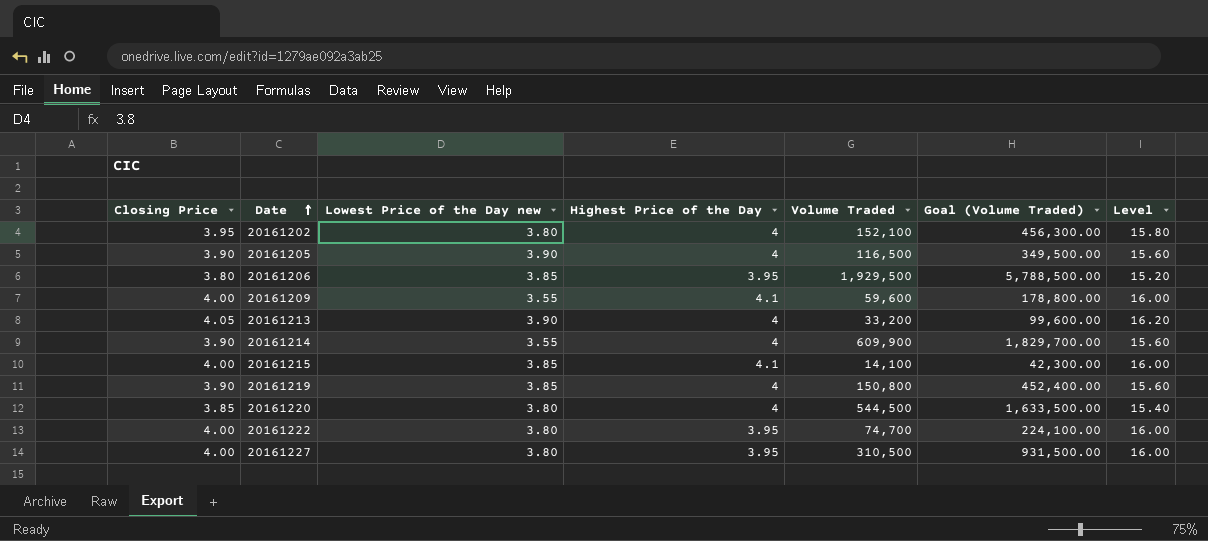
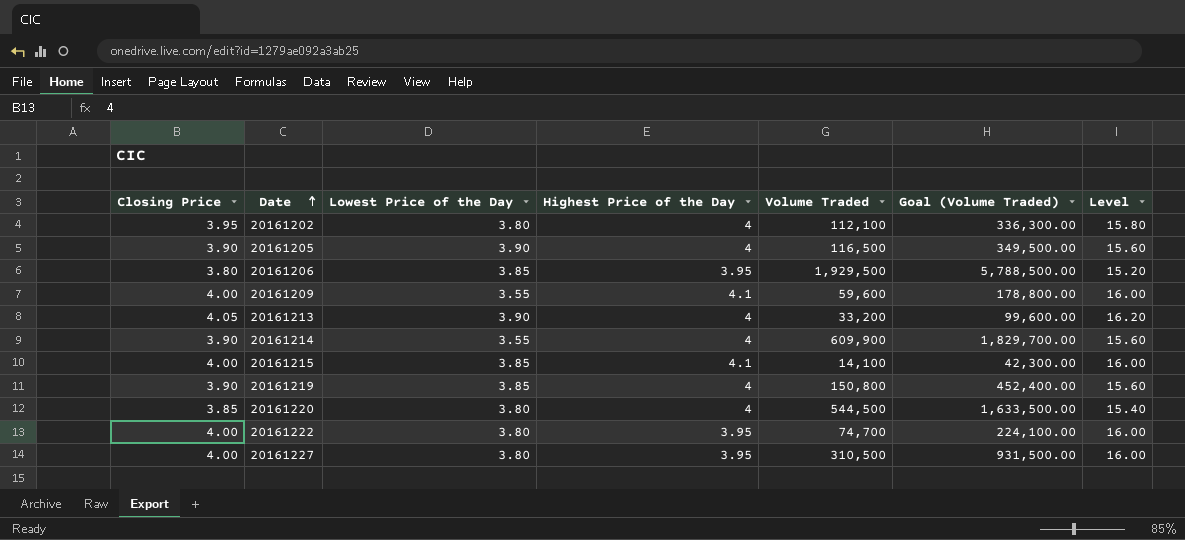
column name: Lowest Price of the Day new -> Lowest Price of the Day
20161202 | Volume Traded: 152,100 -> 112,100
20161202 | Goal (Volume Traded): 456,300.00 -> 336,300.00

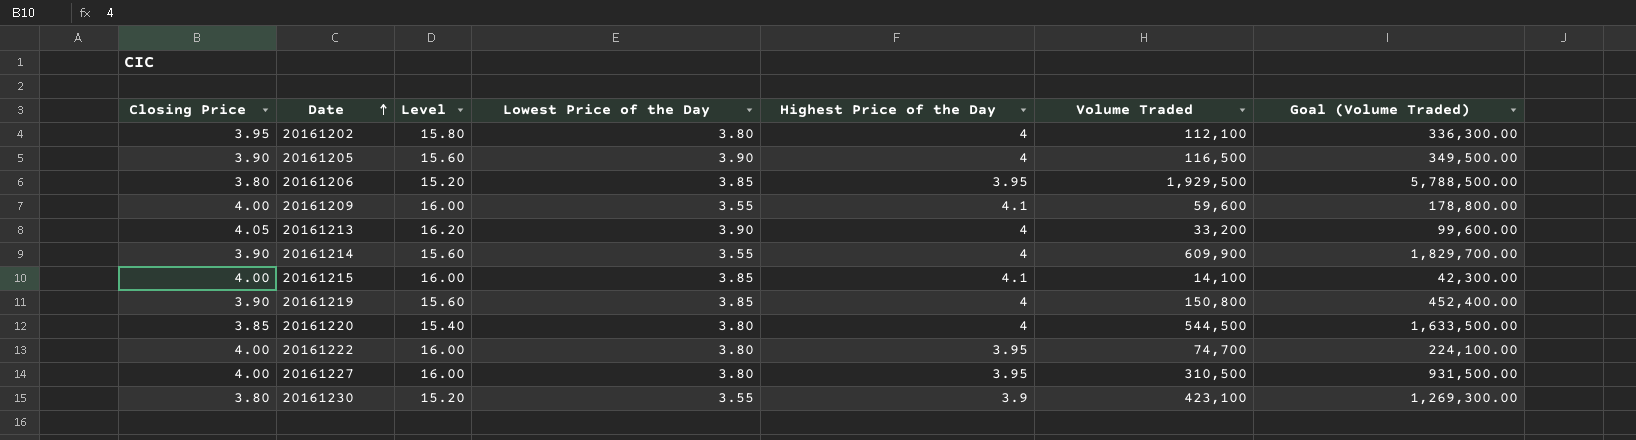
column Level | position: 7 -> 3
row 20161230: none -> 3.80 | 15.20 | 3.55 | 3.9 | 423,100 | 1,269,300.00

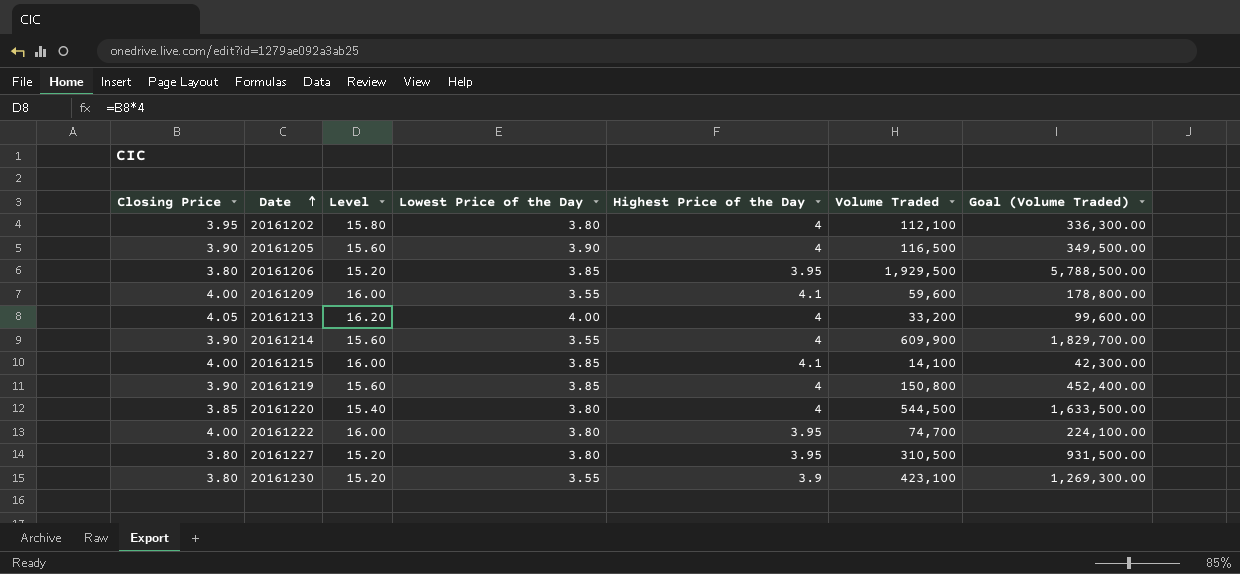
20161213 | Lowest Price of the Day: 3.90 -> 4.00
20161227 | Closing Price: 4.00 -> 3.80
20161227 | Level: 16.00 -> 15.20

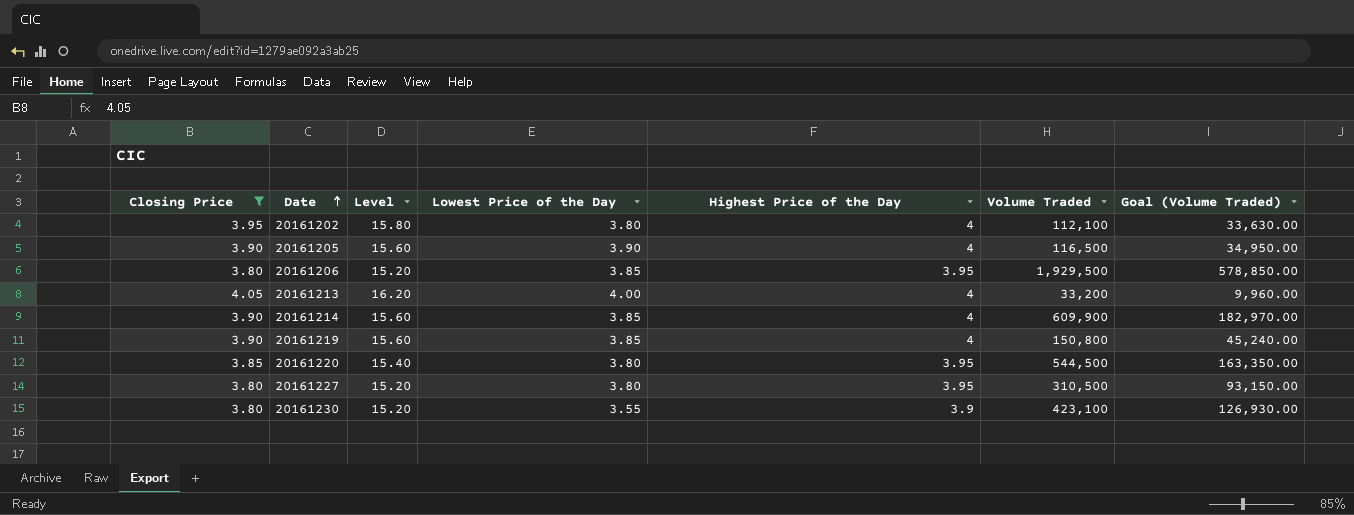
filter: none -> Closing Price != 4.00
column Goal (Volume Traded) | formula: [Volume Traded] * 3 -> [Volume Traded] * 0.3
20161214 | Lowest Price of the Day: 3.55 -> 3.85
20161220 | Highest Price of the Day: 4 -> 3.95

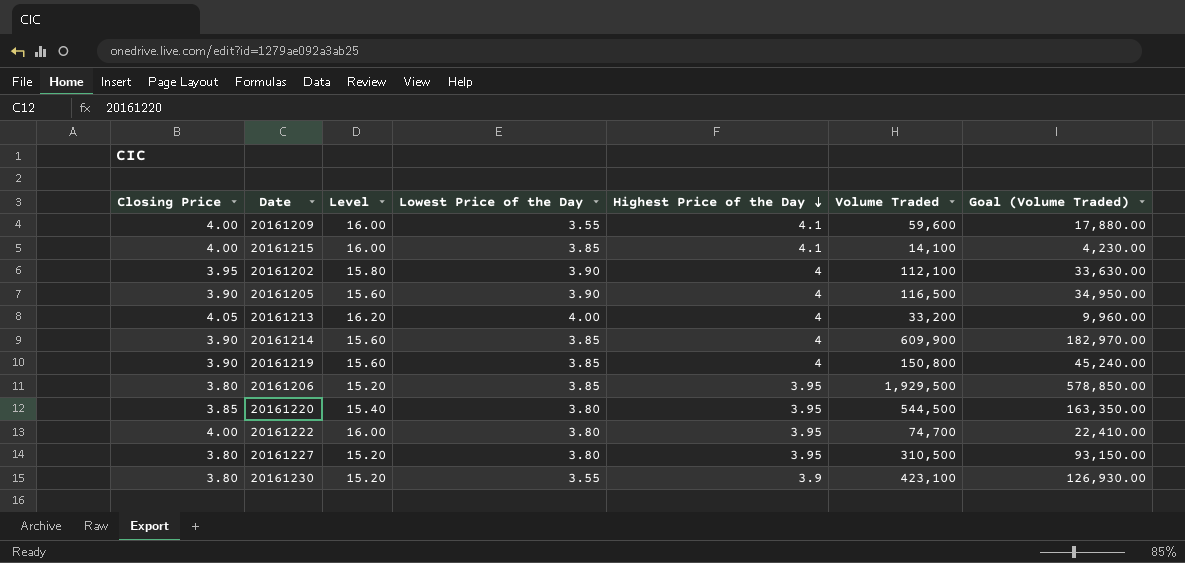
filter: Closing Price != 4.00 -> none
row order: Date ascending -> Highest Price of the Day descending
20161202 | Lowest Price of the Day: 3.80 -> 3.90

